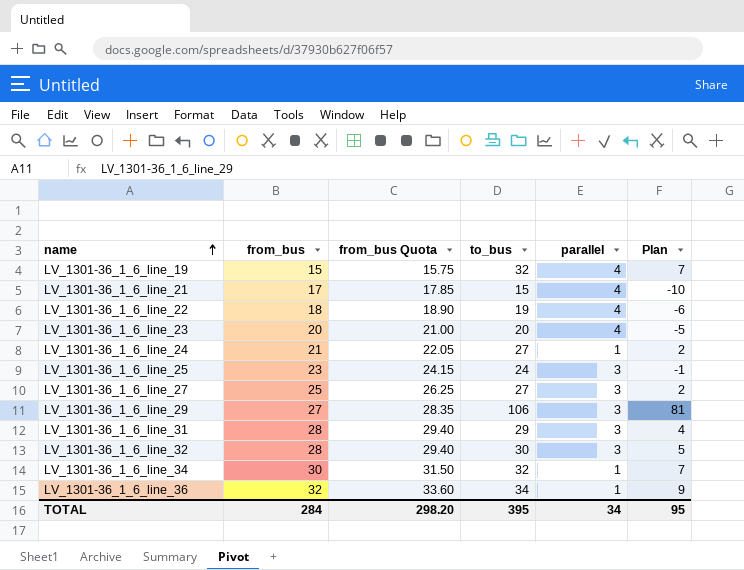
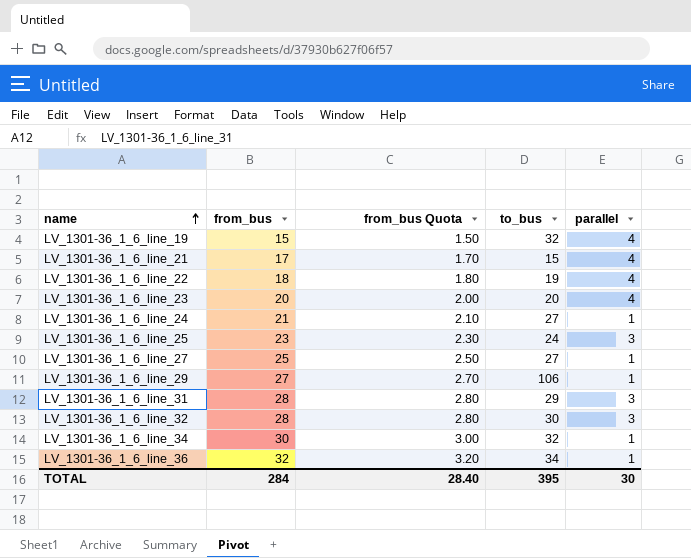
column Plan | formula: [to_bus] - 25 -> none
column from_bus Quota | formula: [from_bus] * 1.05 -> [from_bus] * 0.1
LV_1301-36_1_6_line_27 | parallel: 3 -> 1
LV_1301-36_1_6_line_29 | parallel: 3 -> 1
TOTAL | from_bus Quota: 298.20 -> 28.40
TOTAL | parallel: 34 -> 30

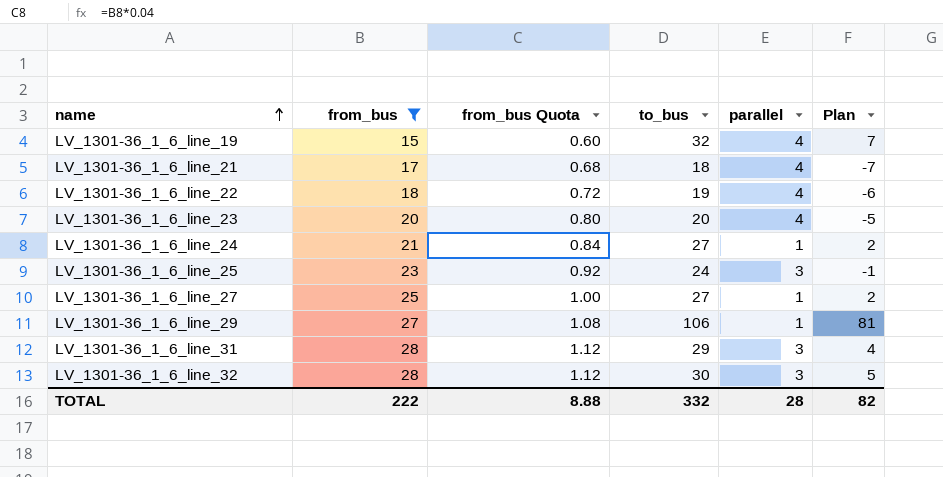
filter: none -> from_bus <= 28
column from_bus Quota | formula: [from_bus] * 0.1 -> [from_bus] * 0.04
column Plan | formula: none -> [to_bus] - 25
LV_1301-36_1_6_line_21 | to_bus: 15 -> 18
TOTAL | from_bus: 284 -> 222
TOTAL | from_bus Quota: 28.40 -> 8.88
TOTAL | to_bus: 395 -> 332
TOTAL | parallel: 30 -> 28

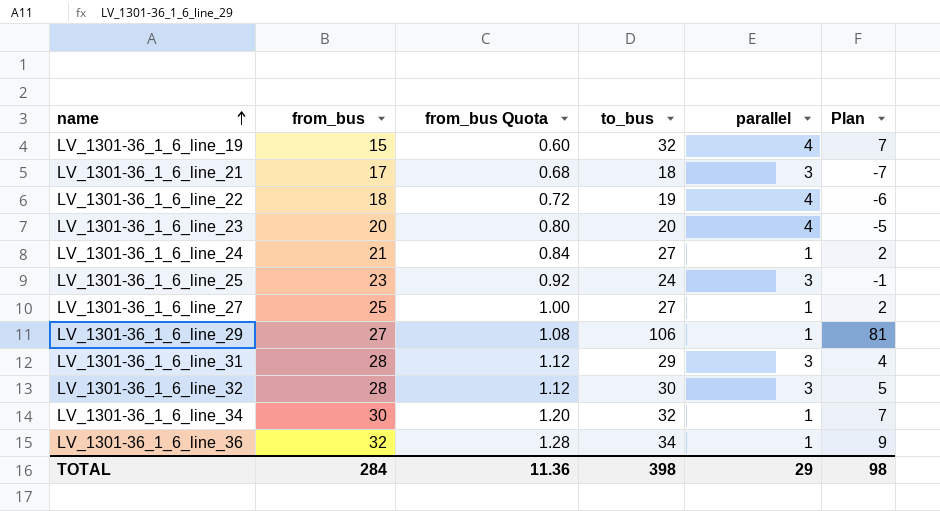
filter: from_bus <= 28 -> none
LV_1301-36_1_6_line_21 | parallel: 4 -> 3
TOTAL | from_bus: 222 -> 284
TOTAL | from_bus Quota: 8.88 -> 11.36
TOTAL | to_bus: 332 -> 398
TOTAL | parallel: 28 -> 29
TOTAL | Plan: 82 -> 98

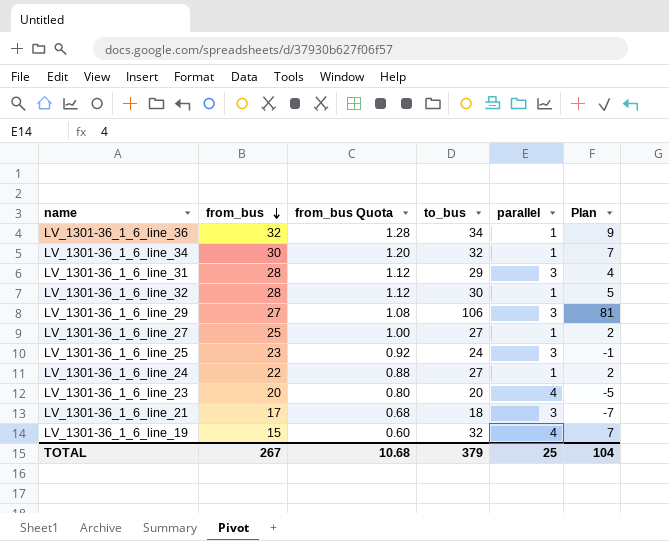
row order: name ascending -> from_bus descending
row LV_1301-36_1_6_line_22: 18 | 0.72 | 19 | 4 | -6 -> none
LV_1301-36_1_6_line_32 | parallel: 3 -> 1
LV_1301-36_1_6_line_29 | parallel: 1 -> 3
LV_1301-36_1_6_line_24 | from_bus: 21 -> 22
LV_1301-36_1_6_line_24 | from_bus Quota: 0.84 -> 0.88
TOTAL | from_bus: 284 -> 267
TOTAL | from_bus Quota: 11.36 -> 10.68
TOTAL | to_bus: 398 -> 379
TOTAL | parallel: 29 -> 25
TOTAL | Plan: 98 -> 104

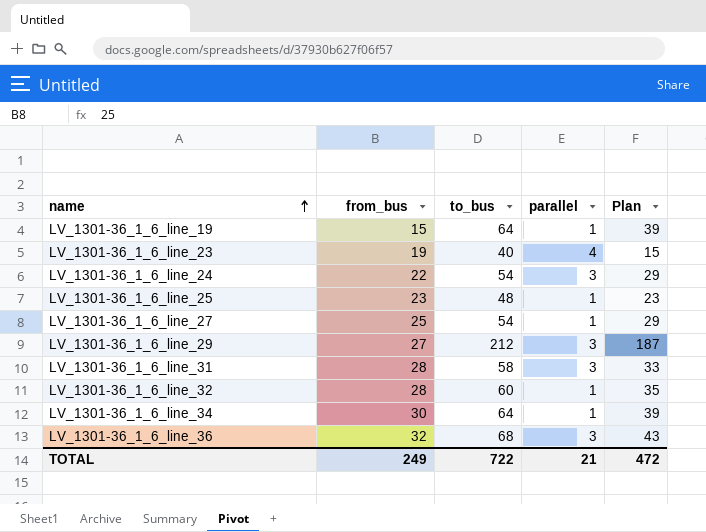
row order: from_bus descending -> name ascending
column from_bus Quota | formula: [from_bus] * 0.04 -> none
row LV_1301-36_1_6_line_21: 17 | 0.68 | 18 | 3 | -7 -> none
LV_1301-36_1_6_line_19 | to_bus: 32 -> 64
LV_1301-36_1_6_line_19 | parallel: 4 -> 1
LV_1301-36_1_6_line_19 | Plan: 7 -> 39
LV_1301-36_1_6_line_23 | from_bus: 20 -> 19
LV_1301-36_1_6_line_23 | to_bus: 20 -> 40
LV_1301-36_1_6_line_23 | Plan: -5 -> 15
LV_1301-36_1_6_line_24 | to_bus: 27 -> 54
LV_1301-36_1_6_line_24 | parallel: 1 -> 3
LV_1301-36_1_6_line_24 | Plan: 2 -> 29
LV_1301-36_1_6_line_25 | to_bus: 24 -> 48
LV_1301-36_1_6_line_25 | parallel: 3 -> 1
LV_1301-36_1_6_line_25 | Plan: -1 -> 23
LV_1301-36_1_6_line_27 | to_bus: 27 -> 54
LV_1301-36_1_6_line_27 | Plan: 2 -> 29
LV_1301-36_1_6_line_29 | to_bus: 106 -> 212
LV_1301-36_1_6_line_29 | Plan: 81 -> 187
LV_1301-36_1_6_line_31 | to_bus: 29 -> 58
LV_1301-36_1_6_line_31 | Plan: 4 -> 33
LV_1301-36_1_6_line_32 | to_bus: 30 -> 60
LV_1301-36_1_6_line_32 | Plan: 5 -> 35
LV_1301-36_1_6_line_34 | to_bus: 32 -> 64
LV_1301-36_1_6_line_34 | Plan: 7 -> 39
LV_1301-36_1_6_line_36 | to_bus: 34 -> 68
LV_1301-36_1_6_line_36 | parallel: 1 -> 3
LV_1301-36_1_6_line_36 | Plan: 9 -> 43
TOTAL | from_bus: 267 -> 249
TOTAL | to_bus: 379 -> 722
TOTAL | parallel: 25 -> 21
TOTAL | Plan: 104 -> 472

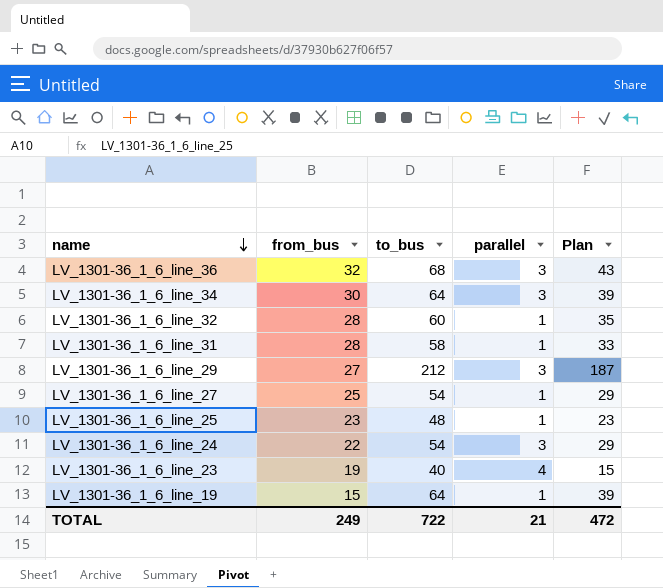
row order: name ascending -> name descending
LV_1301-36_1_6_line_34 | parallel: 1 -> 3
LV_1301-36_1_6_line_31 | parallel: 3 -> 1

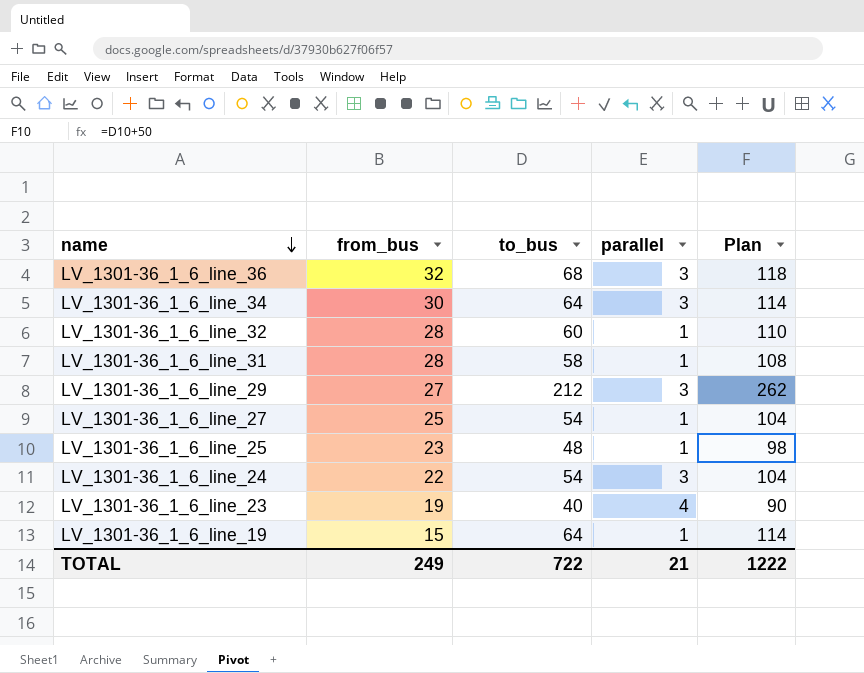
column Plan | formula: [to_bus] - 25 -> [to_bus] + 50
TOTAL | Plan: 472 -> 1222

